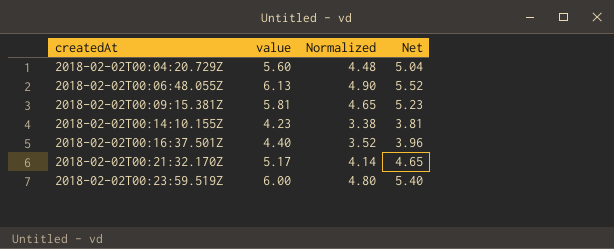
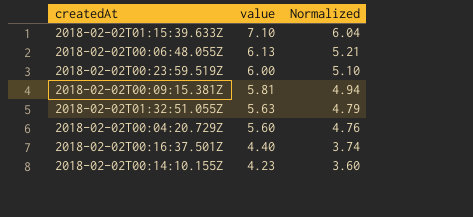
row order: createdAt ascending -> value descending
column Net | formula: [value] * 0.9 -> none
column Normalized | formula: [value] * 0.8 -> [value] * 0.85
row 2018-02-02T00:21:32.170Z: 5.17 | 4.14 | 4.65 -> none
row 2018-02-02T01:15:39.633Z: none -> 7.10 | 6.04
row 2018-02-02T01:32:51.055Z: none -> 5.63 | 4.79

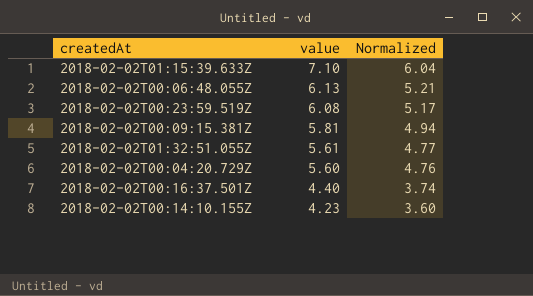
2018-02-02T00:23:59.519Z | value: 6.00 -> 6.08
2018-02-02T00:23:59.519Z | Normalized: 5.10 -> 5.17
2018-02-02T01:32:51.055Z | value: 5.63 -> 5.61
2018-02-02T01:32:51.055Z | Normalized: 4.79 -> 4.77

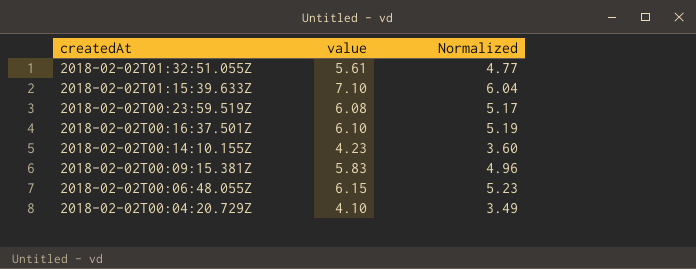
row order: value descending -> createdAt descending
2018-02-02T00:16:37.501Z | value: 4.40 -> 6.10
2018-02-02T00:16:37.501Z | Normalized: 3.74 -> 5.19
2018-02-02T00:09:15.381Z | value: 5.81 -> 5.83
2018-02-02T00:09:15.381Z | Normalized: 4.94 -> 4.96
2018-02-02T00:06:48.055Z | value: 6.13 -> 6.15
2018-02-02T00:06:48.055Z | Normalized: 5.21 -> 5.23
2018-02-02T00:04:20.729Z | value: 5.60 -> 4.10
2018-02-02T00:04:20.729Z | Normalized: 4.76 -> 3.49

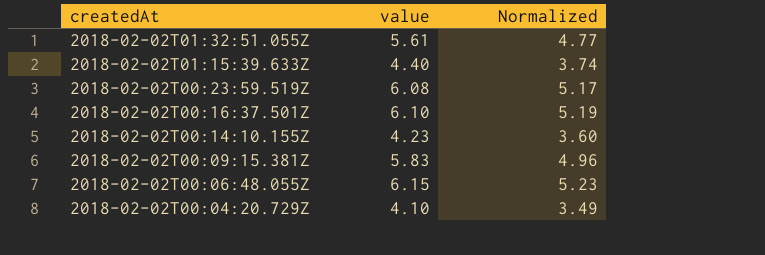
2018-02-02T01:15:39.633Z | value: 7.10 -> 4.40
2018-02-02T01:15:39.633Z | Normalized: 6.04 -> 3.74

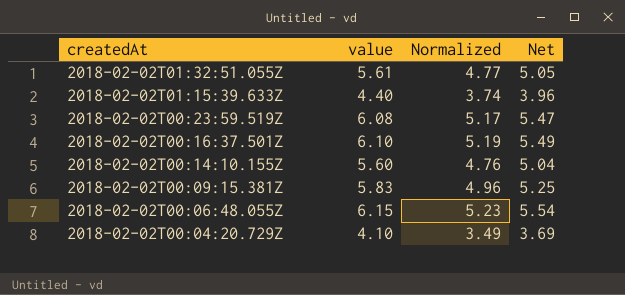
column Net | formula: none -> [value] * 0.9
2018-02-02T00:14:10.155Z | value: 4.23 -> 5.60
2018-02-02T00:14:10.155Z | Normalized: 3.60 -> 4.76

